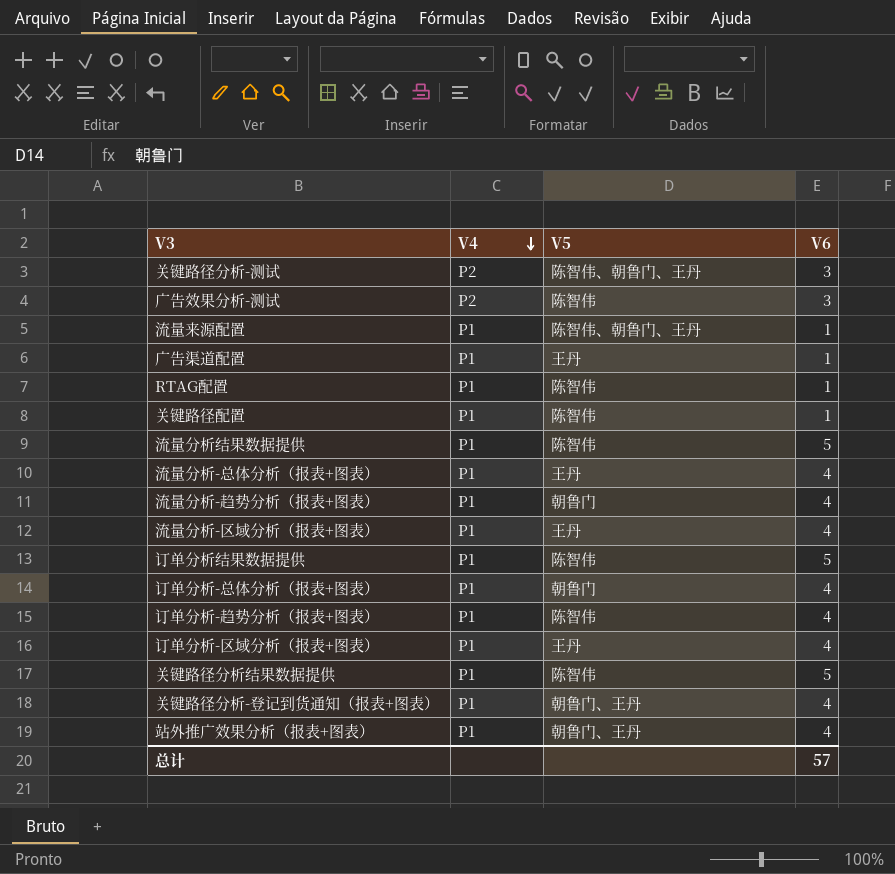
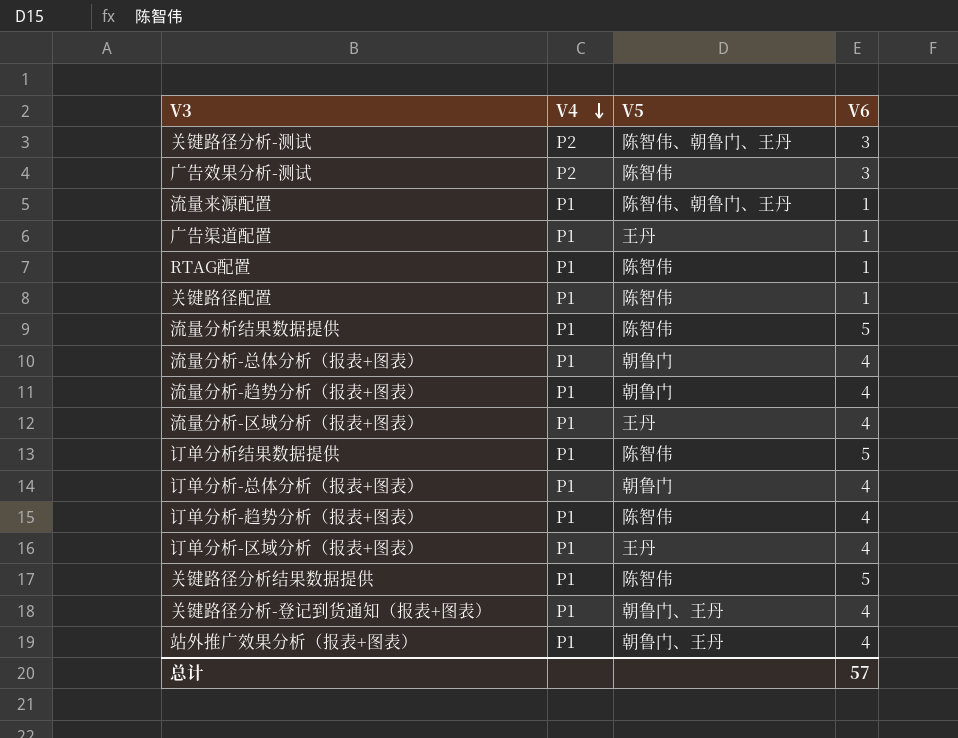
流量分析-总体分析（报表+图表） | V5: 王丹 -> 朝鲁门

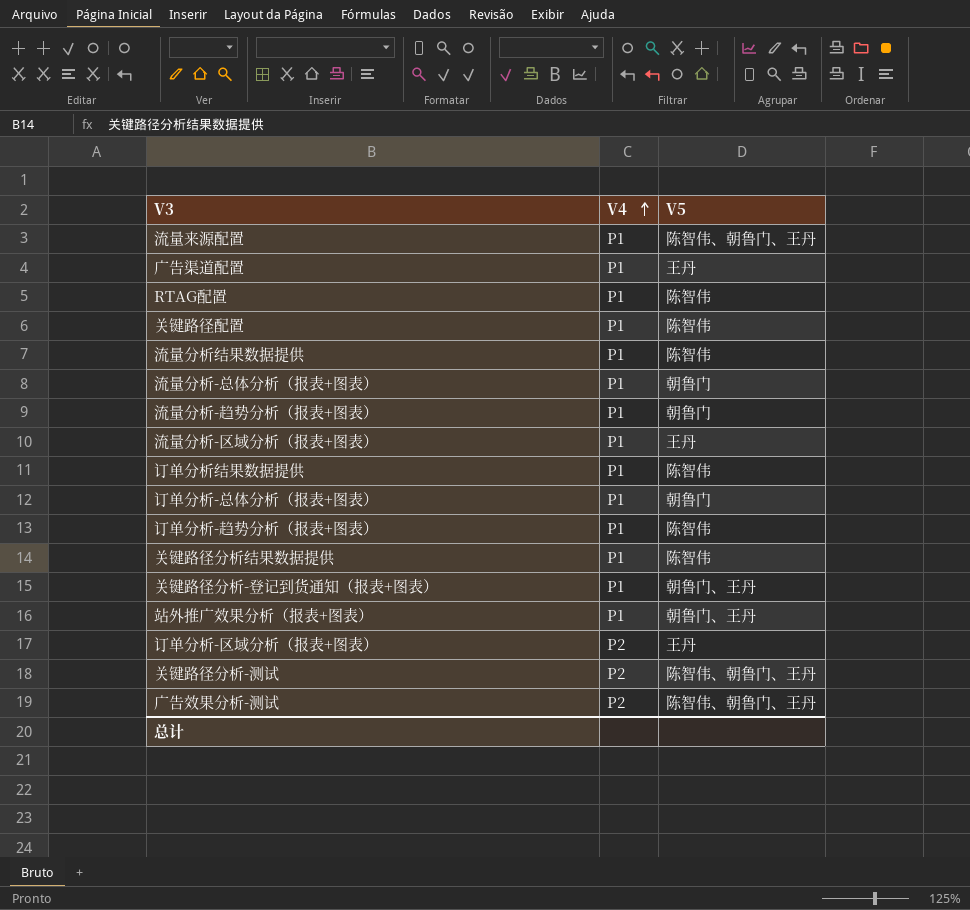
row order: V4 descending -> V4 ascending
column V6 | position: 4 -> none
订单分析-区域分析（报表+图表） | V4: P1 -> P2
广告效果分析-测试 | V5: 陈智伟 -> 陈智伟、朝鲁门、王丹

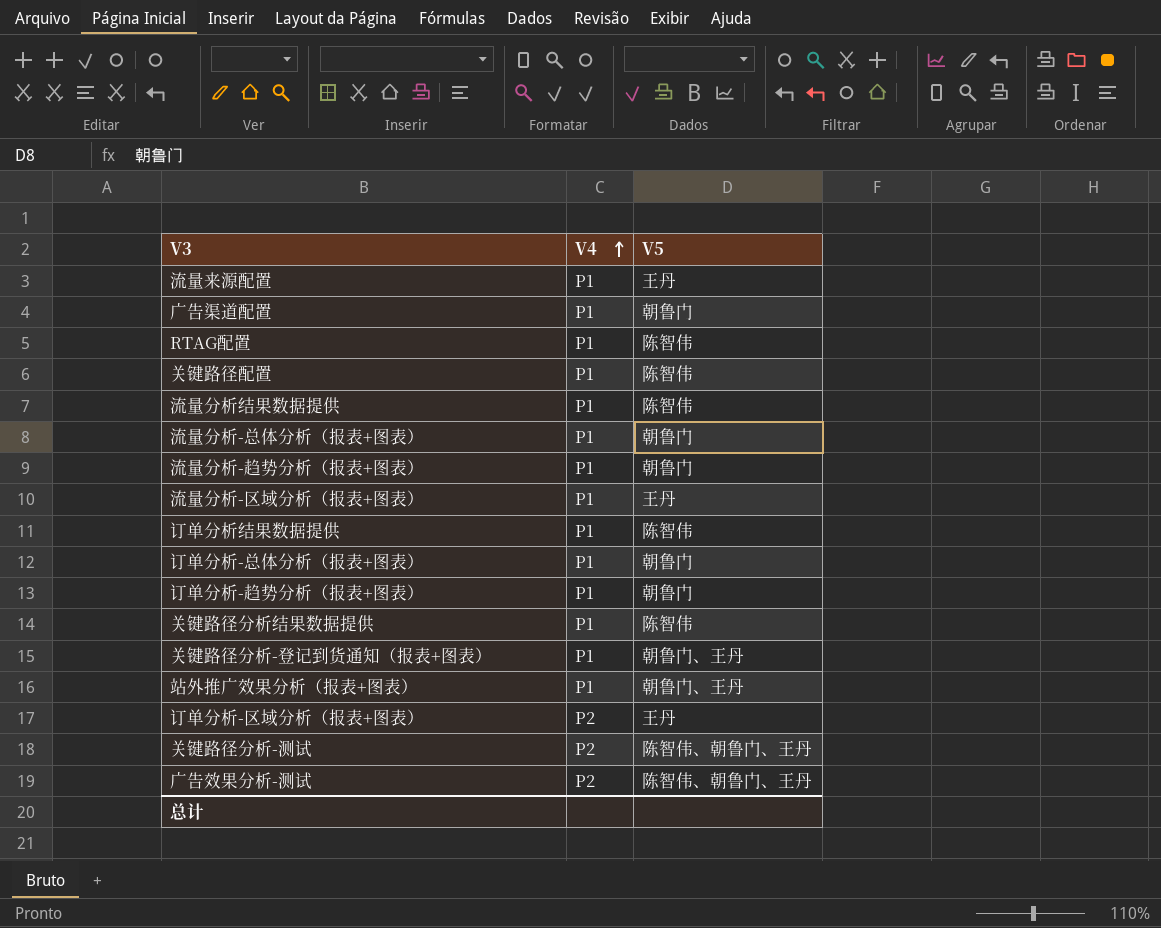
流量来源配置 | V5: 陈智伟、朝鲁门、王丹 -> 王丹
广告渠道配置 | V5: 王丹 -> 朝鲁门
订单分析-趋势分析（报表+图表） | V5: 陈智伟 -> 朝鲁门

